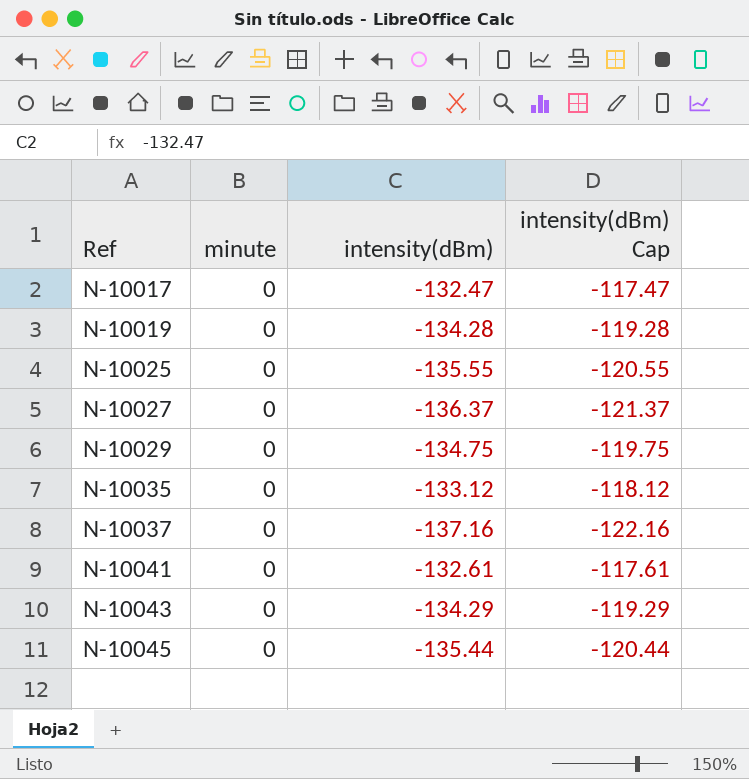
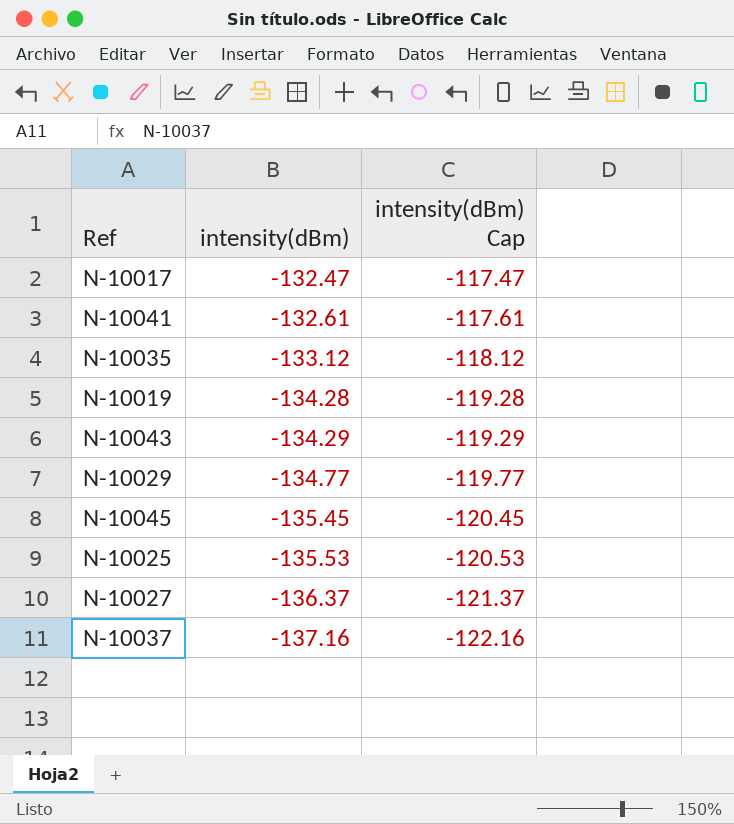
row order: Ref ascending -> intensity(dBm) descending
column minute | position: 2 -> none
N-10029 | intensity(dBm): -134.75 -> -134.77
N-10029 | intensity(dBm) Cap: -119.75 -> -119.77
N-10045 | intensity(dBm): -135.44 -> -135.45
N-10045 | intensity(dBm) Cap: -120.44 -> -120.45
N-10025 | intensity(dBm): -135.55 -> -135.53
N-10025 | intensity(dBm) Cap: -120.55 -> -120.53

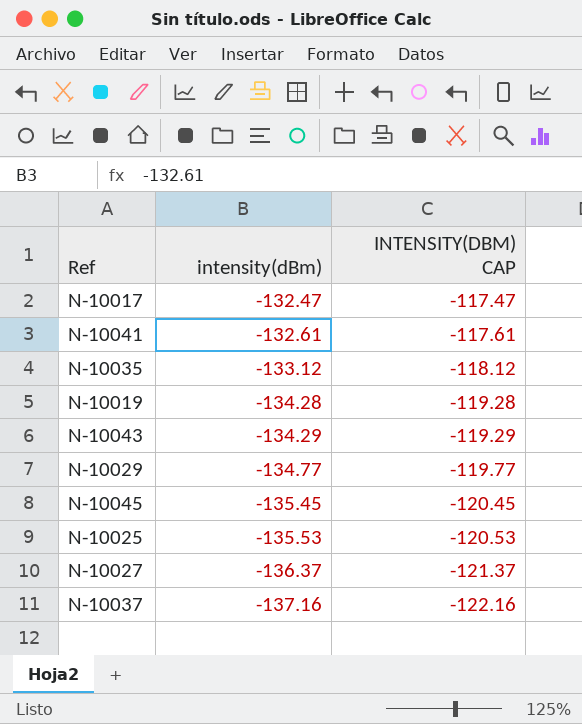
column name: intensity(dBm) Cap -> INTENSITY(DBM) CAP

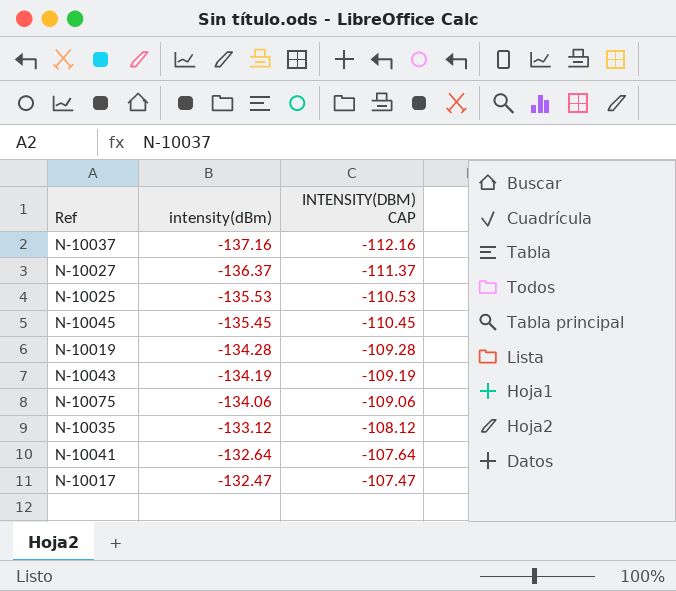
row order: intensity(dBm) descending -> intensity(dBm) ascending
column INTENSITY(DBM) CAP | formula: [intensity(dBm)] + 15 -> [intensity(dBm)] + 25
row N-10029: -134.77 | -119.77 -> none
N-10043 | intensity(dBm): -134.29 -> -134.19
row N-10075: none -> -134.06 | -109.06
N-10041 | intensity(dBm): -132.61 -> -132.64

